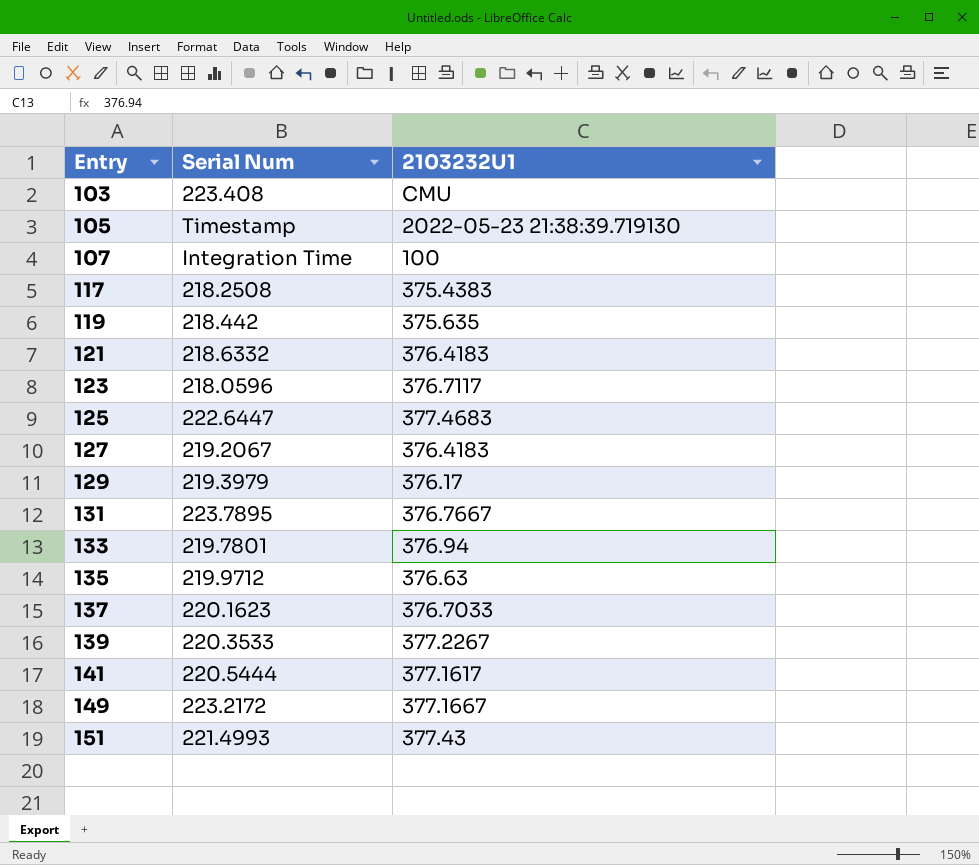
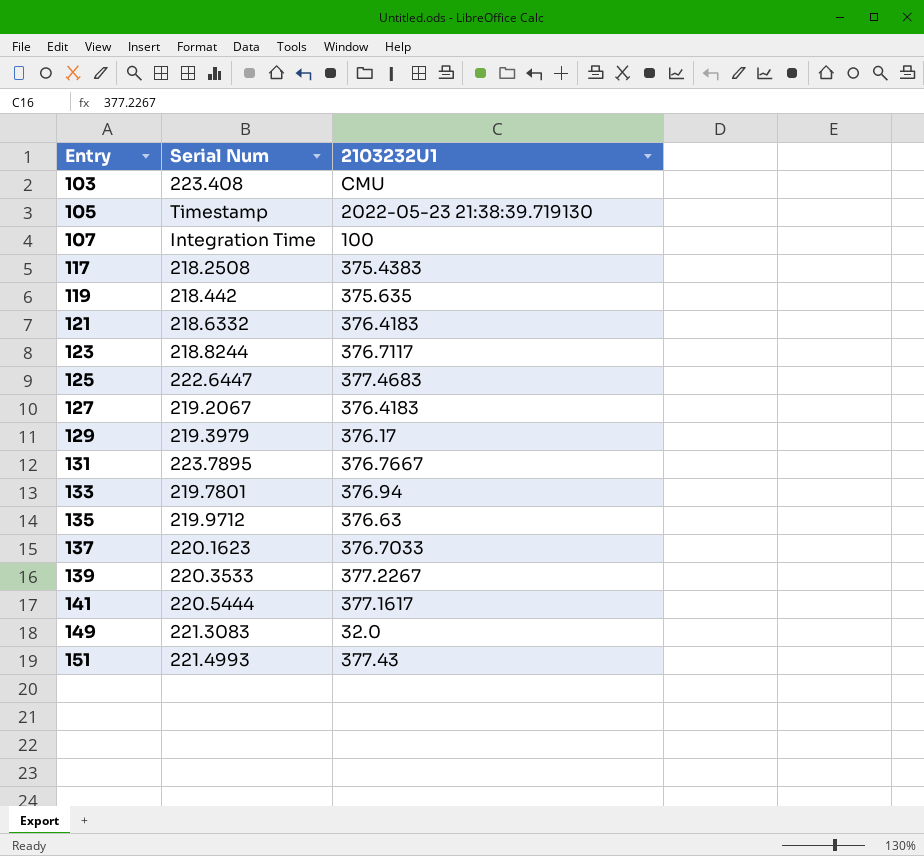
123 | Serial Num: 218.0596 -> 218.8244
149 | Serial Num: 223.2172 -> 221.3083
149 | 2103232U1: 377.1667 -> 32.0

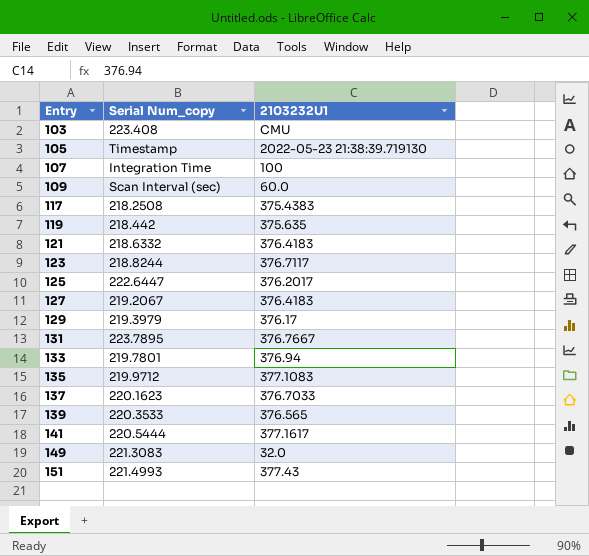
column name: Serial Num -> Serial Num_copy
row 109: none -> Scan Interval (sec) | 60.0
125 | 2103232U1: 377.4683 -> 376.2017
135 | 2103232U1: 376.63 -> 377.1083
139 | 2103232U1: 377.2267 -> 376.565

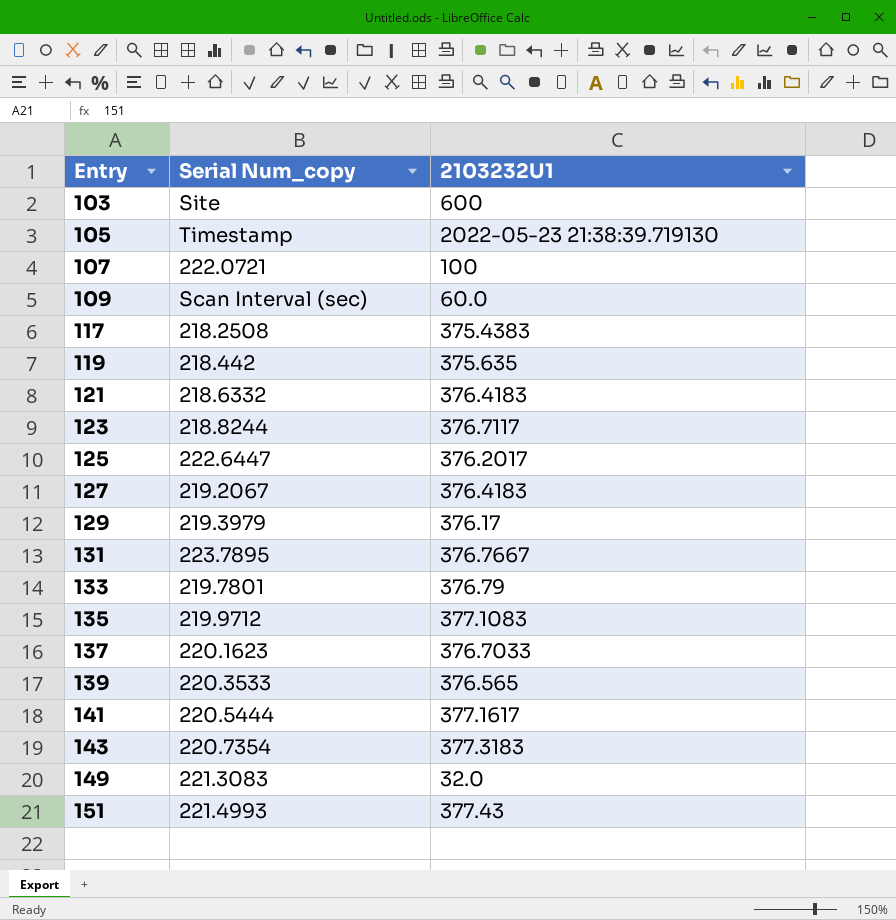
103 | Serial Num_copy: 223.408 -> Site
103 | 2103232U1: CMU -> 600
107 | Serial Num_copy: Integration Time -> 222.0721
133 | 2103232U1: 376.94 -> 376.79
row 143: none -> 220.7354 | 377.3183

